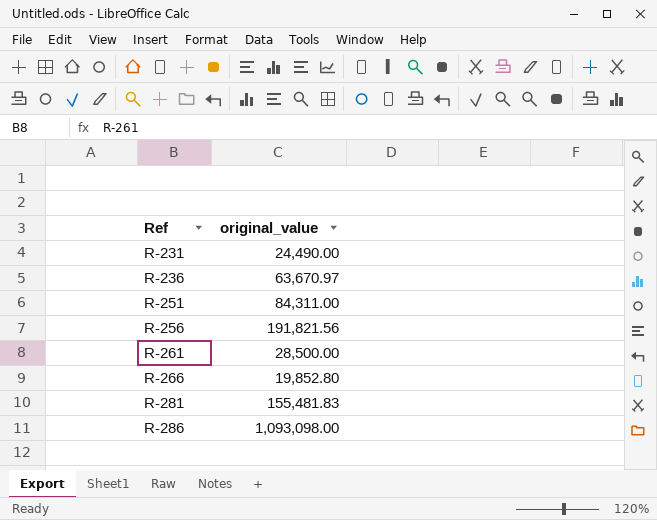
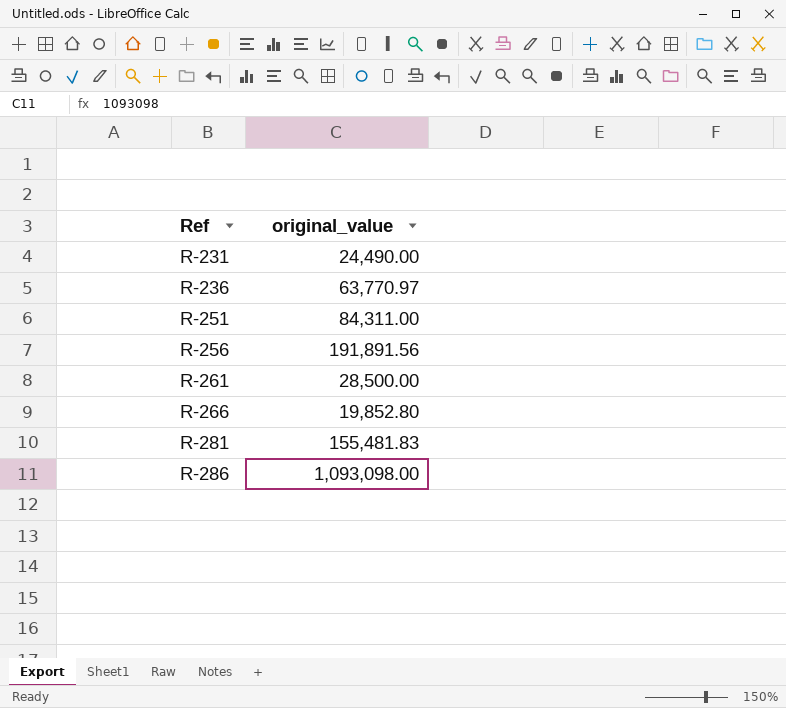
R-236 | original_value: 63,670.97 -> 63,770.97
R-256 | original_value: 191,821.56 -> 191,891.56

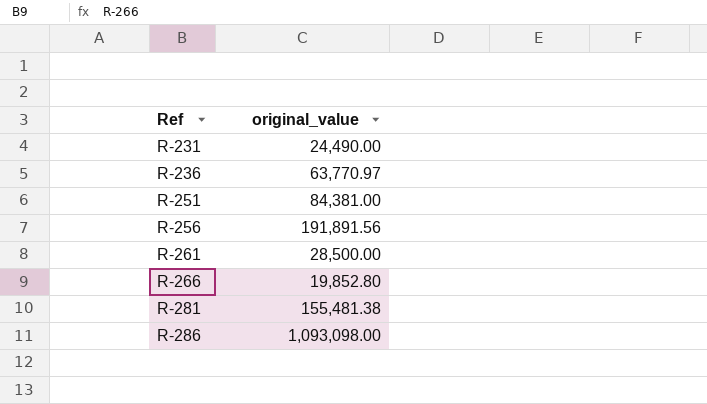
R-251 | original_value: 84,311.00 -> 84,381.00
R-281 | original_value: 155,481.83 -> 155,481.38

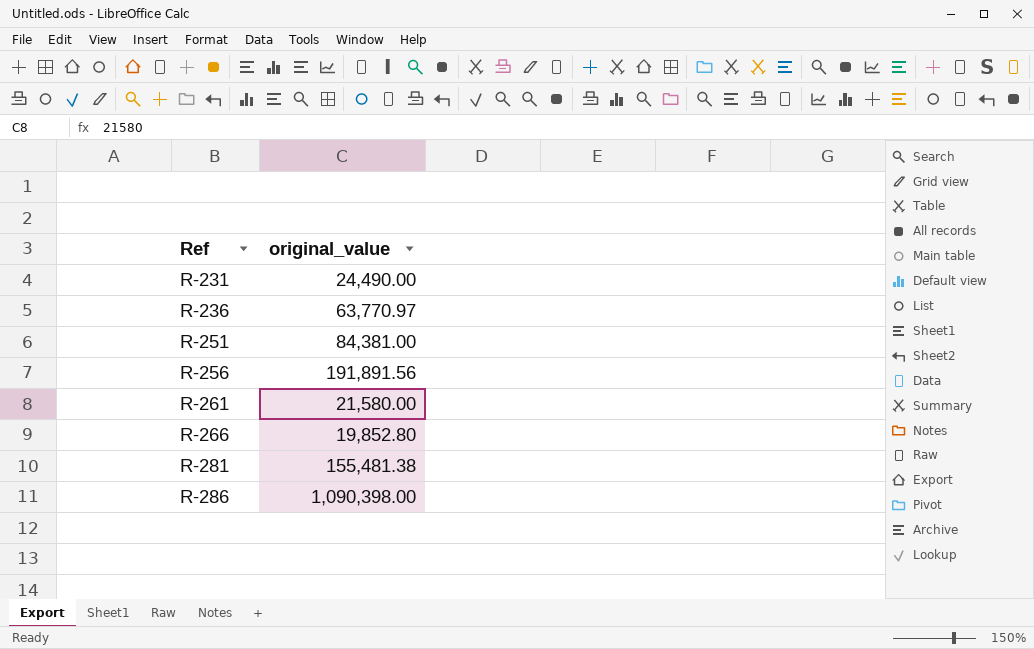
R-261 | original_value: 28,500.00 -> 21,580.00
R-286 | original_value: 1,093,098.00 -> 1,090,398.00

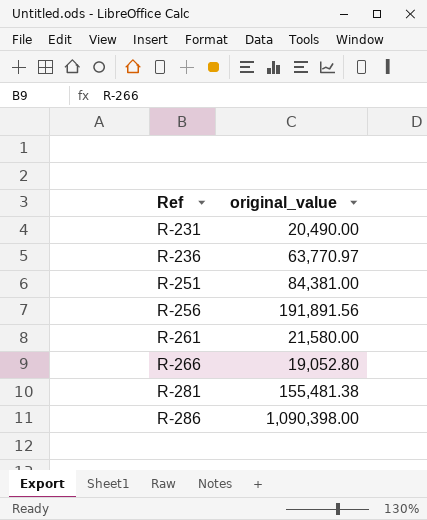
R-231 | original_value: 24,490.00 -> 20,490.00
R-266 | original_value: 19,852.80 -> 19,052.80

